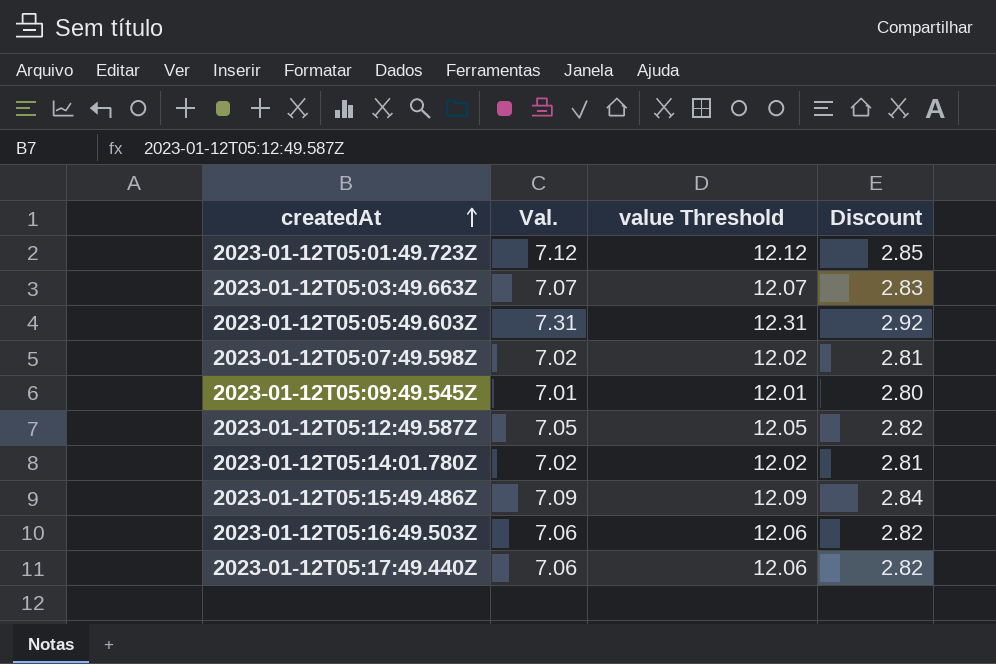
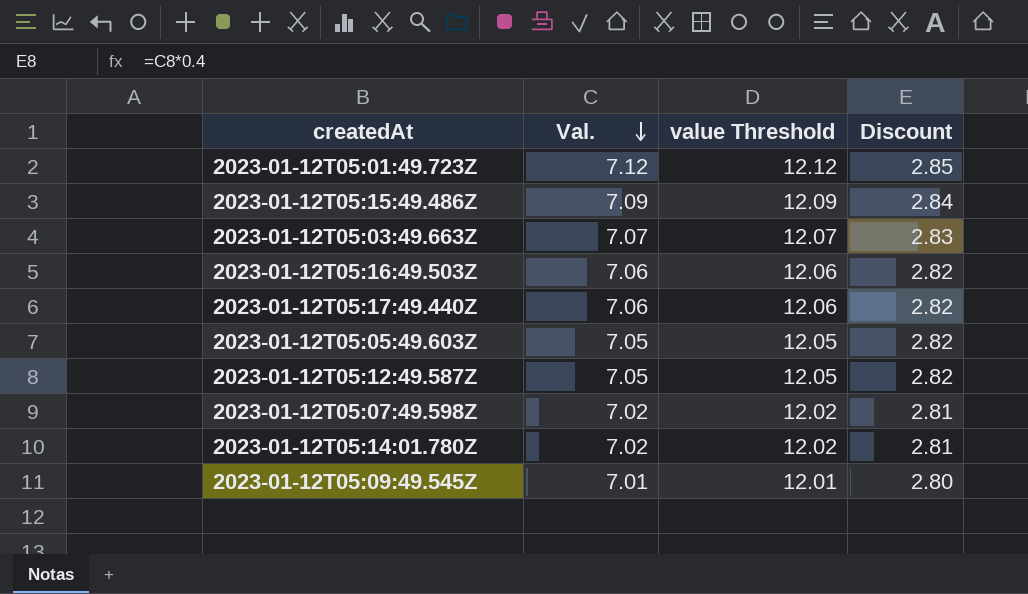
row order: createdAt ascending -> Val. descending
2023-01-12T05:05:49.603Z | Val.: 7.31 -> 7.05
2023-01-12T05:05:49.603Z | value Threshold: 12.31 -> 12.05
2023-01-12T05:05:49.603Z | Discount: 2.92 -> 2.82

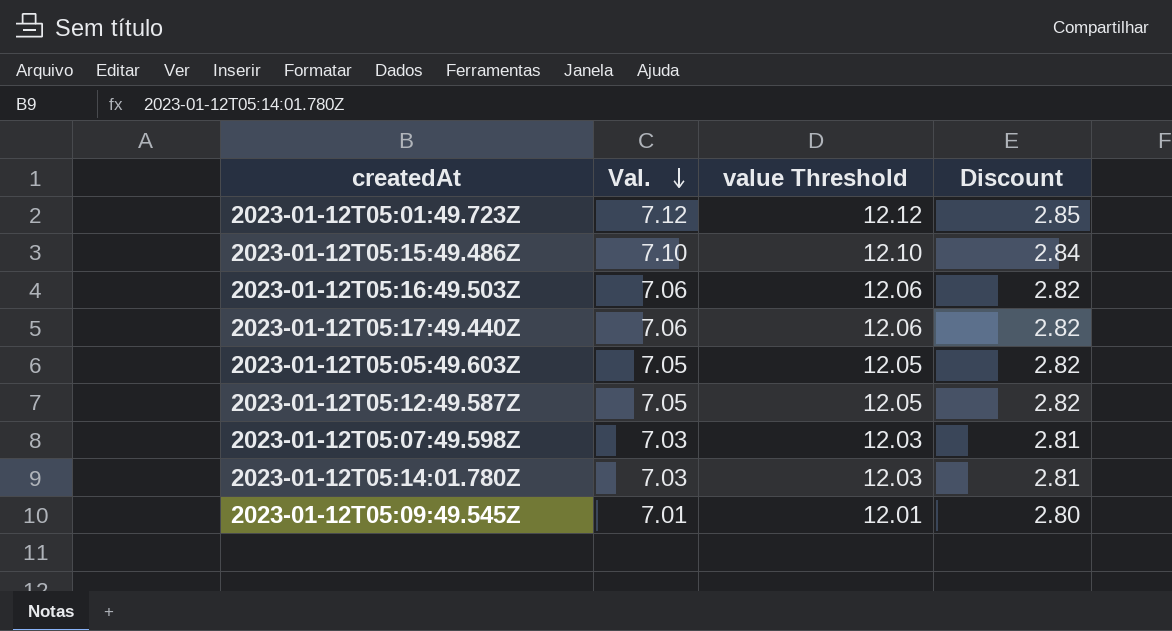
row 2023-01-12T05:03:49.663Z: 7.07 | 12.07 | 2.83 -> none
2023-01-12T05:15:49.486Z | Val.: 7.09 -> 7.10
2023-01-12T05:15:49.486Z | value Threshold: 12.09 -> 12.10
2023-01-12T05:07:49.598Z | Val.: 7.02 -> 7.03
2023-01-12T05:07:49.598Z | value Threshold: 12.02 -> 12.03
2023-01-12T05:14:01.780Z | Val.: 7.02 -> 7.03
2023-01-12T05:14:01.780Z | value Threshold: 12.02 -> 12.03

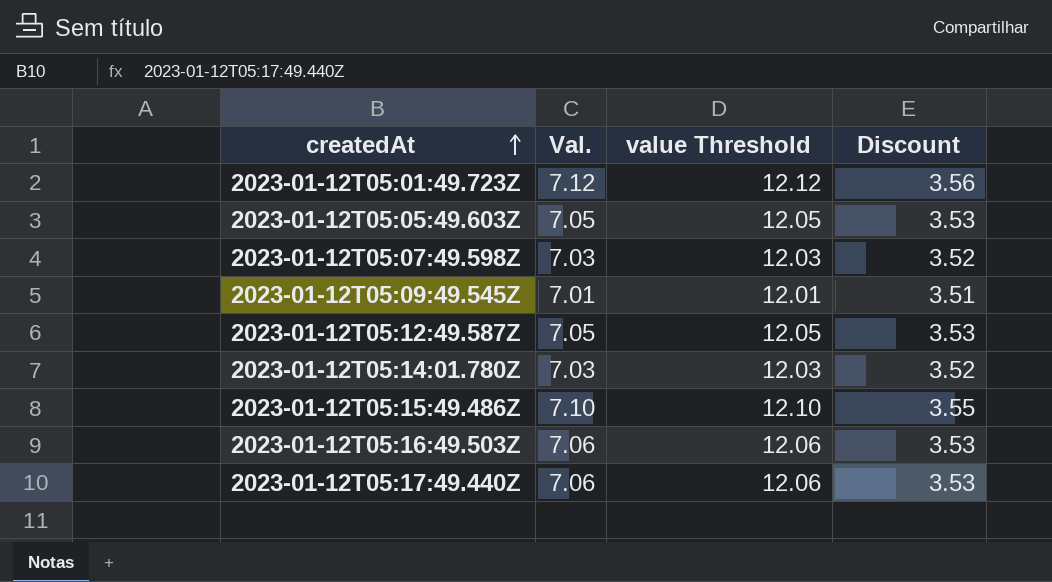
row order: Val. descending -> createdAt ascending
column Discount | formula: [Val.] * 0.4 -> [Val.] * 0.5

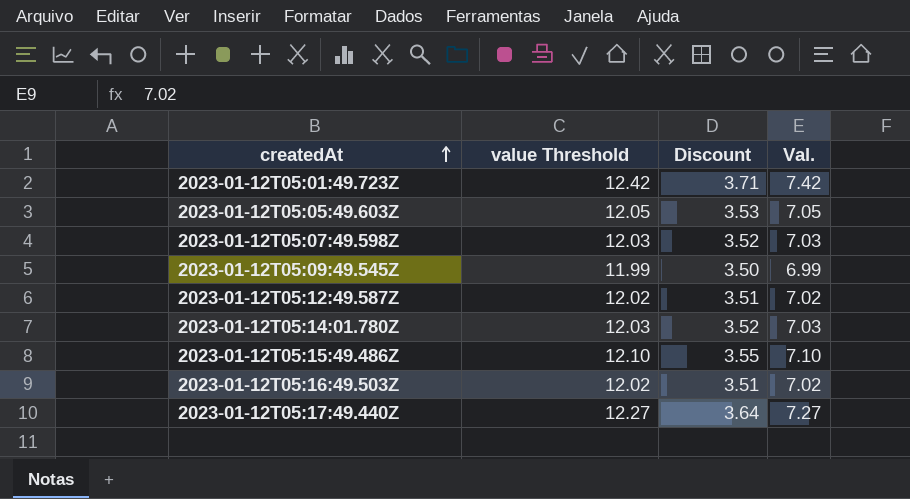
column Val. | position: 2 -> 4
2023-01-12T05:01:49.723Z | value Threshold: 12.12 -> 12.42
2023-01-12T05:01:49.723Z | Discount: 3.56 -> 3.71
2023-01-12T05:01:49.723Z | Val.: 7.12 -> 7.42
2023-01-12T05:09:49.545Z | value Threshold: 12.01 -> 11.99
2023-01-12T05:09:49.545Z | Discount: 3.51 -> 3.50
2023-01-12T05:09:49.545Z | Val.: 7.01 -> 6.99
2023-01-12T05:12:49.587Z | value Threshold: 12.05 -> 12.02
2023-01-12T05:12:49.587Z | Discount: 3.53 -> 3.51
2023-01-12T05:12:49.587Z | Val.: 7.05 -> 7.02
2023-01-12T05:16:49.503Z | value Threshold: 12.06 -> 12.02
2023-01-12T05:16:49.503Z | Discount: 3.53 -> 3.51
2023-01-12T05:16:49.503Z | Val.: 7.06 -> 7.02
2023-01-12T05:17:49.440Z | value Threshold: 12.06 -> 12.27
2023-01-12T05:17:49.440Z | Discount: 3.53 -> 3.64
2023-01-12T05:17:49.440Z | Val.: 7.06 -> 7.27

